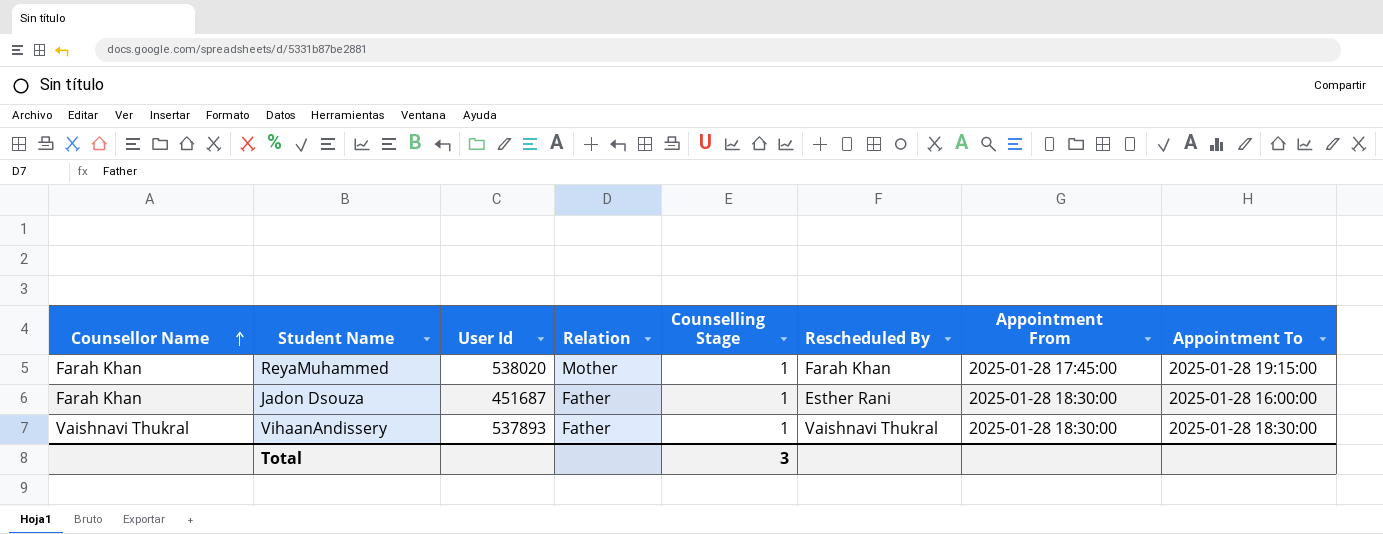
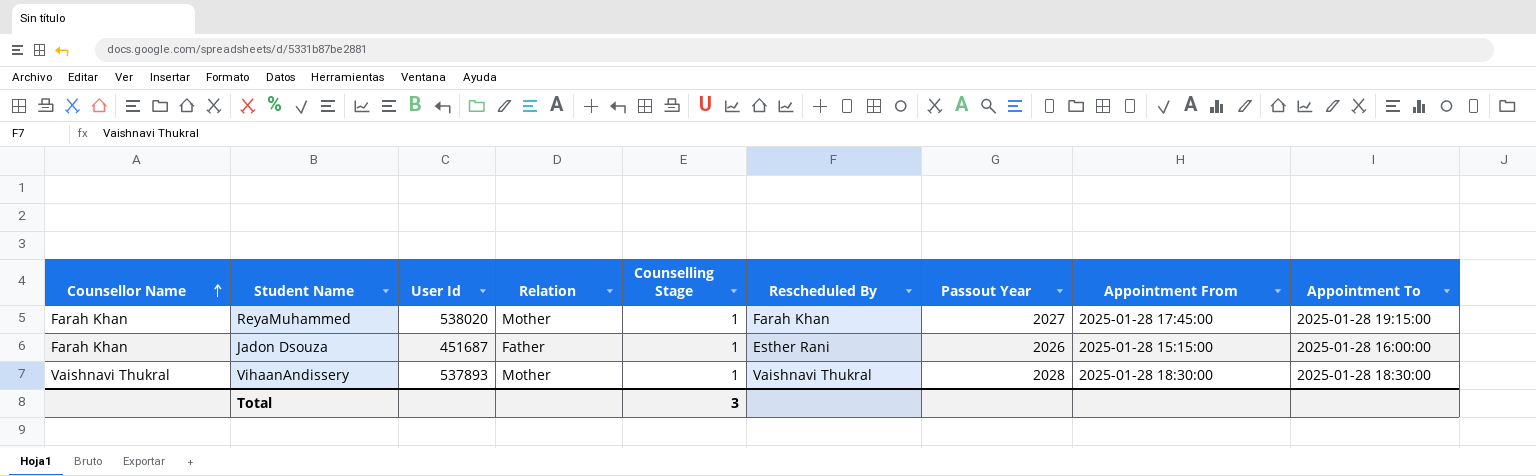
column Passout Year | position: none -> 7
Jadon Dsouza | Appointment From: 2025-01-28 18:30:00 -> 2025-01-28 15:15:00
VihaanAndissery | Relation: Father -> Mother

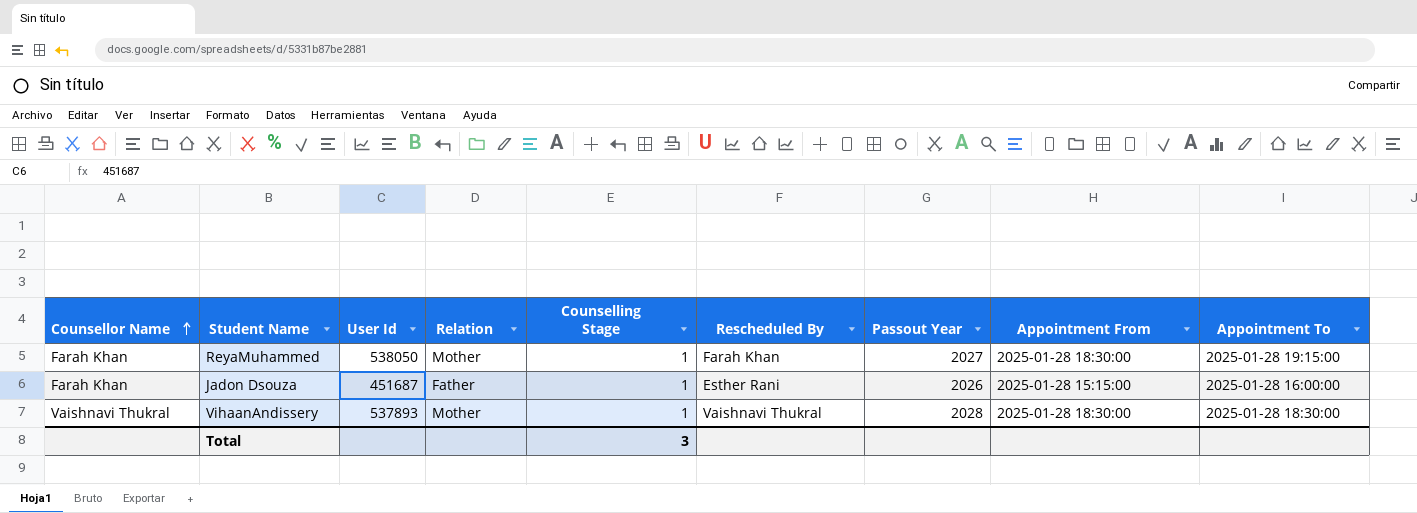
ReyaMuhammed | User Id: 538020 -> 538050
ReyaMuhammed | Appointment From: 2025-01-28 17:45:00 -> 2025-01-28 18:30:00

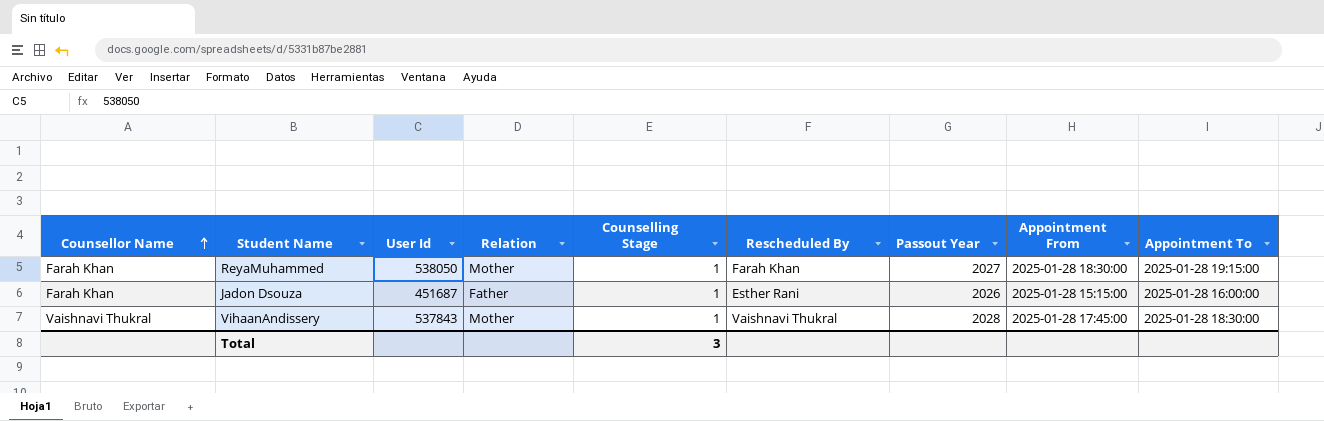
VihaanAndissery | User Id: 537893 -> 537843
VihaanAndissery | Appointment From: 2025-01-28 18:30:00 -> 2025-01-28 17:45:00

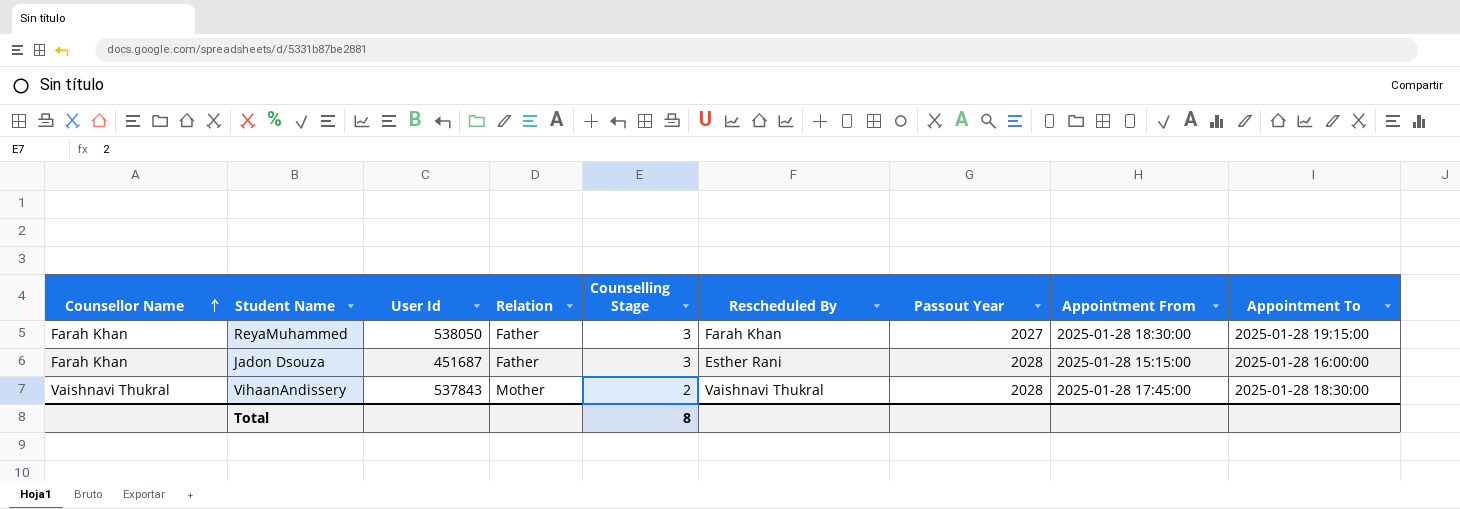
ReyaMuhammed | Relation: Mother -> Father
ReyaMuhammed | Counselling Stage: 1 -> 3
Jadon Dsouza | Counselling Stage: 1 -> 3
Jadon Dsouza | Passout Year: 2026 -> 2028
VihaanAndissery | Counselling Stage: 1 -> 2
Total | Counselling Stage: 3 -> 8

